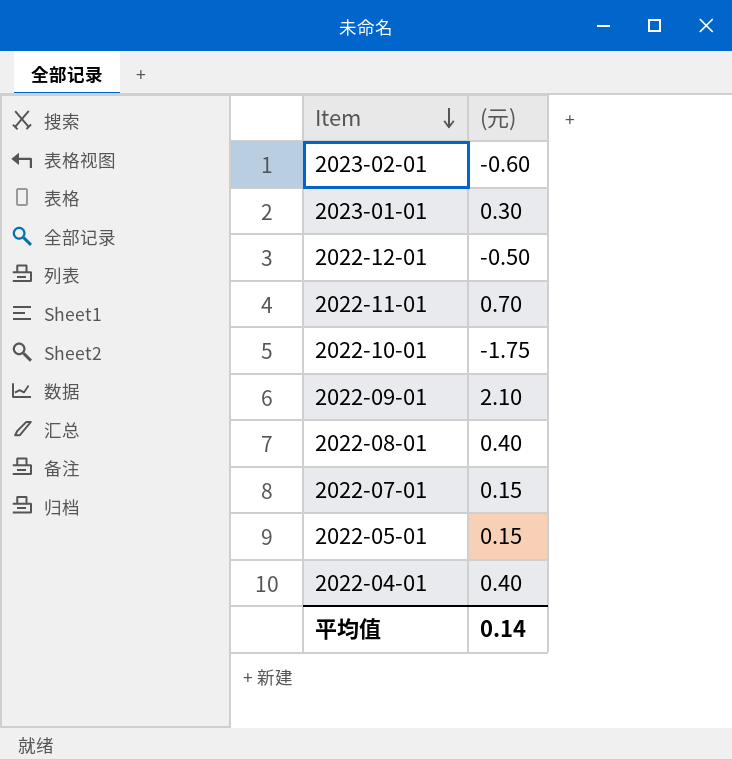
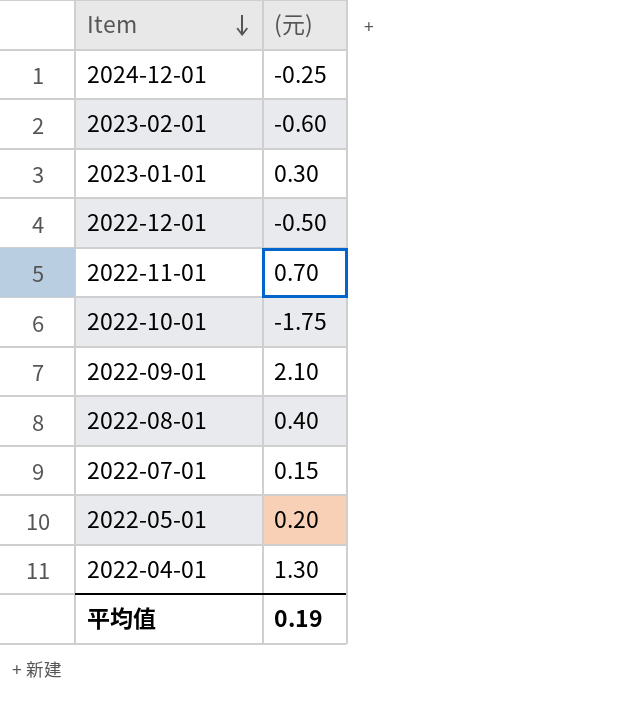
row 2024-12-01: none -> -0.25
2022-05-01 | (元): 0.15 -> 0.20
2022-04-01 | (元): 0.40 -> 1.30
平均值 | (元): 0.14 -> 0.19

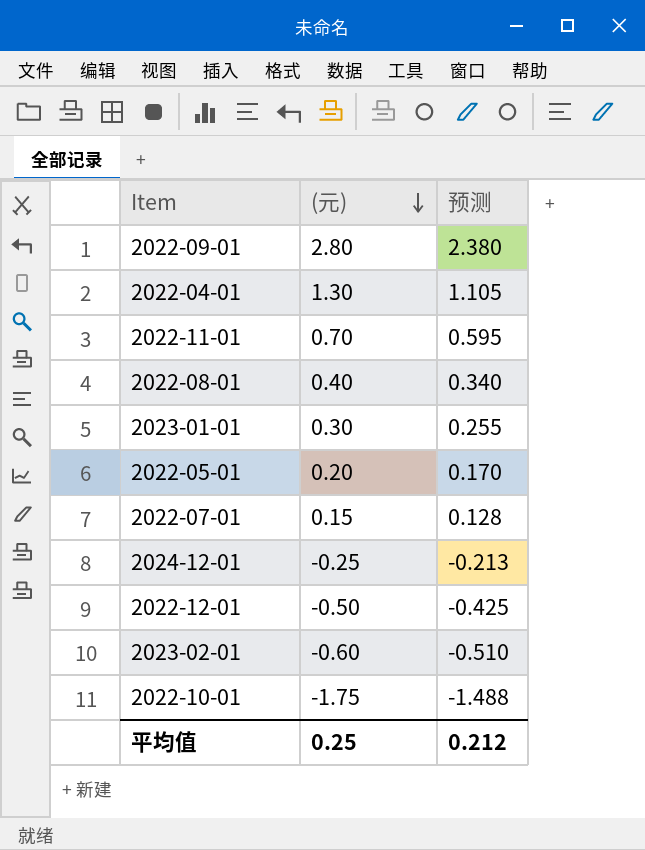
row order: Item descending -> (元) descending
column 预测 | formula: none -> [(元)] * 0.85
2022-09-01 | (元): 2.10 -> 2.80
平均值 | (元): 0.19 -> 0.25

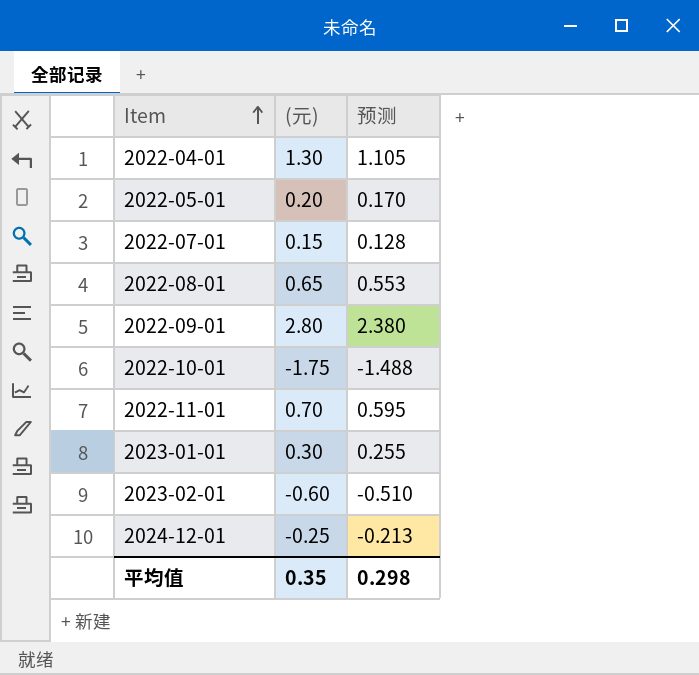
row order: (元) descending -> Item ascending
row 2022-12-01: -0.50 | -0.425 -> none
2022-08-01 | (元): 0.40 -> 0.65
2022-08-01 | 预测: 0.340 -> 0.553
平均值 | (元): 0.25 -> 0.35
平均值 | 预测: 0.212 -> 0.298

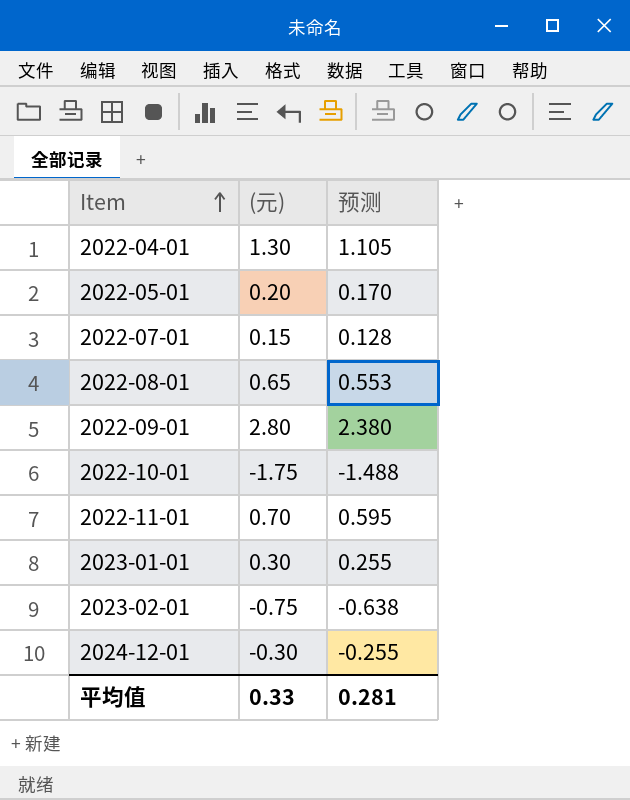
2023-02-01 | (元): -0.60 -> -0.75
2023-02-01 | 预测: -0.510 -> -0.638
2024-12-01 | (元): -0.25 -> -0.30
2024-12-01 | 预测: -0.213 -> -0.255
平均值 | (元): 0.35 -> 0.33
平均值 | 预测: 0.298 -> 0.281

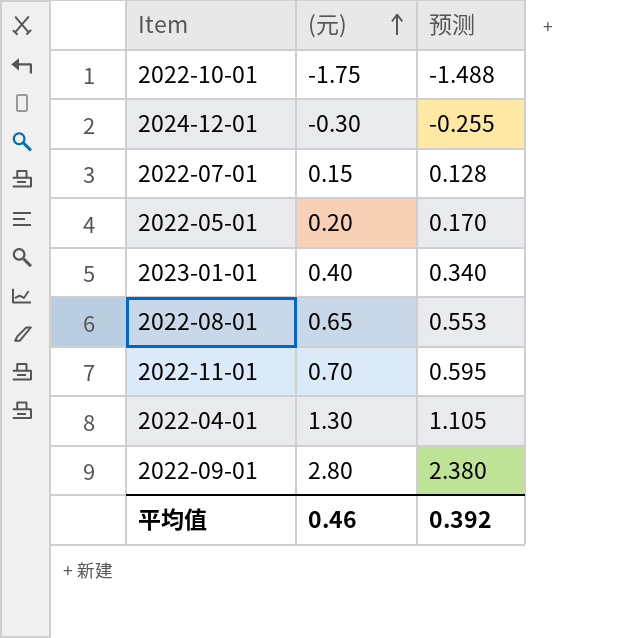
row order: Item ascending -> (元) ascending
row 2023-02-01: -0.75 | -0.638 -> none
2023-01-01 | (元): 0.30 -> 0.40
2023-01-01 | 预测: 0.255 -> 0.340
平均值 | (元): 0.33 -> 0.46
平均值 | 预测: 0.281 -> 0.392

